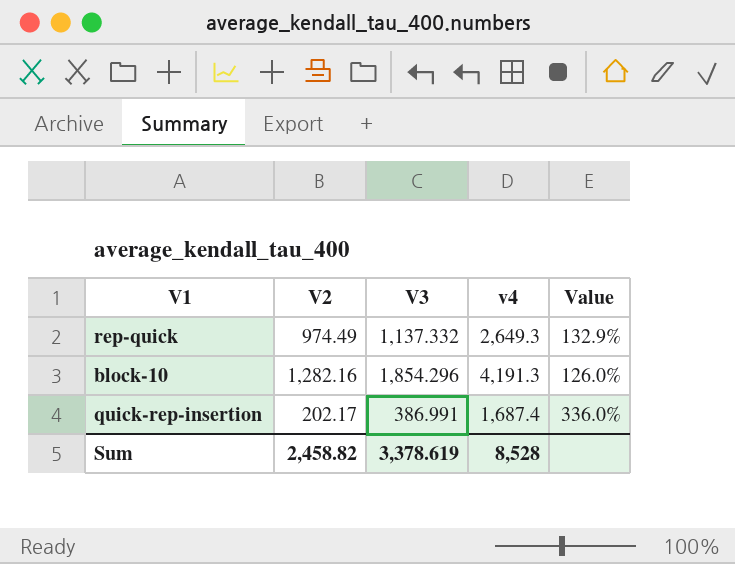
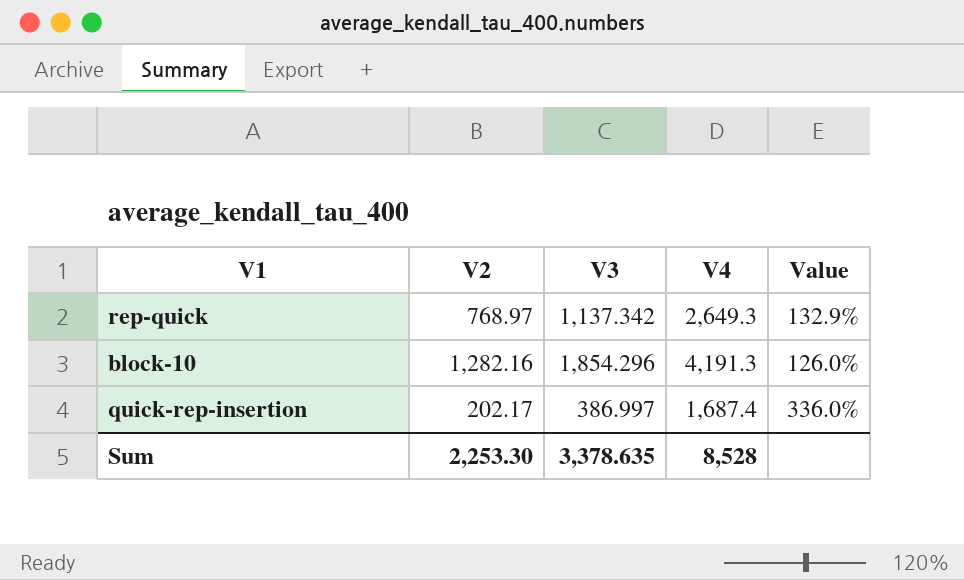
column name: v4 -> V4
rep-quick | V2: 974.49 -> 768.97
rep-quick | V3: 1,137.332 -> 1,137.342
quick-rep-insertion | V3: 386.991 -> 386.997
Sum | V2: 2,458.82 -> 2,253.30
Sum | V3: 3,378.619 -> 3,378.635

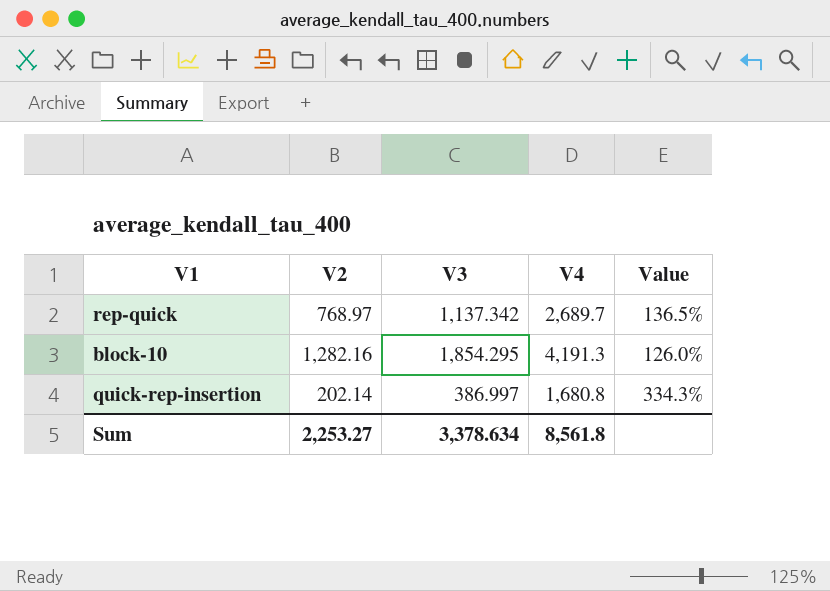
rep-quick | V4: 2,649.3 -> 2,689.7
rep-quick | Value: 132.9% -> 136.5%
block-10 | V3: 1,854.296 -> 1,854.295
quick-rep-insertion | V2: 202.17 -> 202.14
quick-rep-insertion | V4: 1,687.4 -> 1,680.8
quick-rep-insertion | Value: 336.0% -> 334.3%
Sum | V2: 2,253.30 -> 2,253.27
Sum | V3: 3,378.635 -> 3,378.634
Sum | V4: 8,528 -> 8,561.8

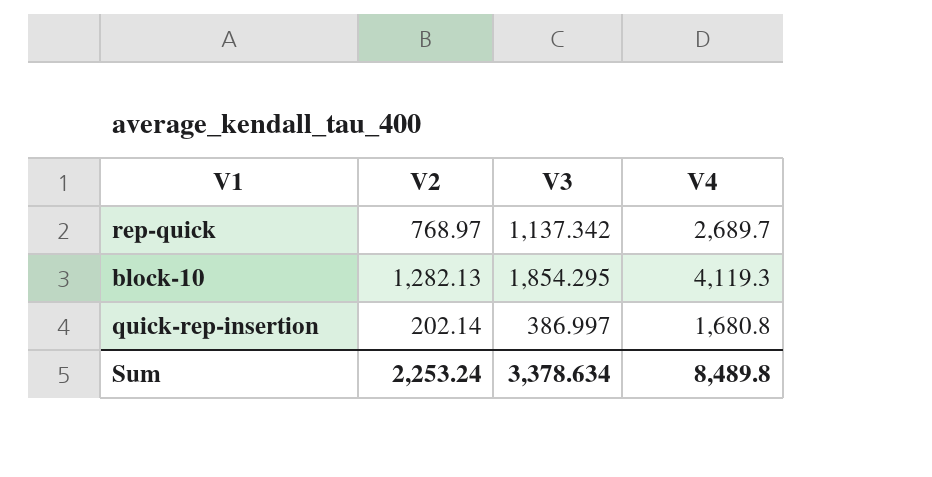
column Value | formula: ([V4] - [V3]) / [V3] -> none
block-10 | V2: 1,282.16 -> 1,282.13
block-10 | V4: 4,191.3 -> 4,119.3
Sum | V2: 2,253.27 -> 2,253.24
Sum | V4: 8,561.8 -> 8,489.8

